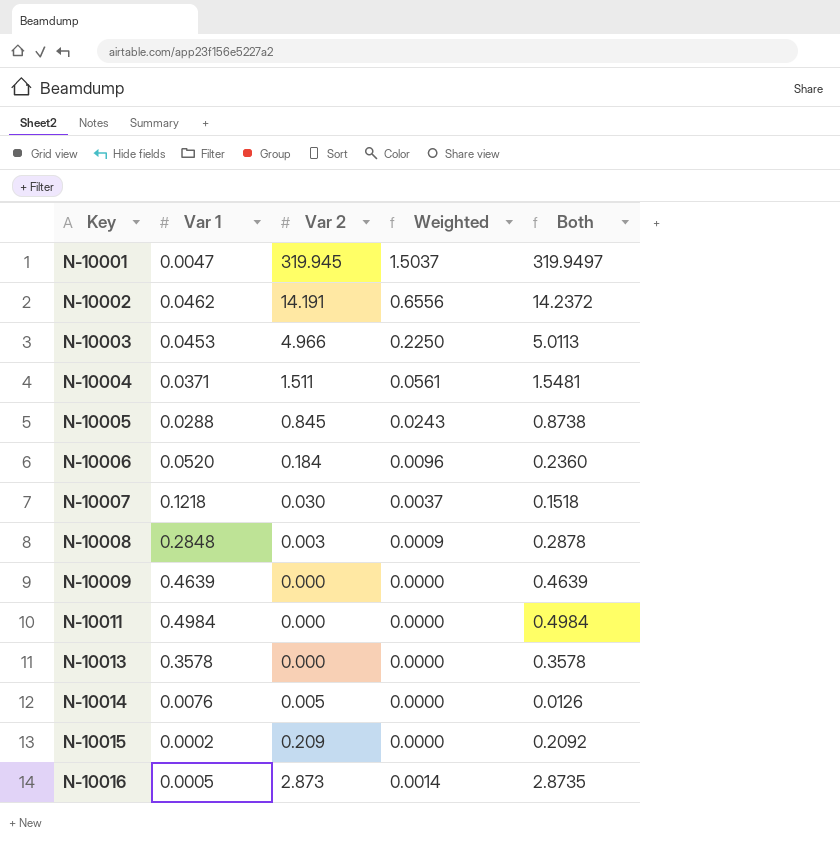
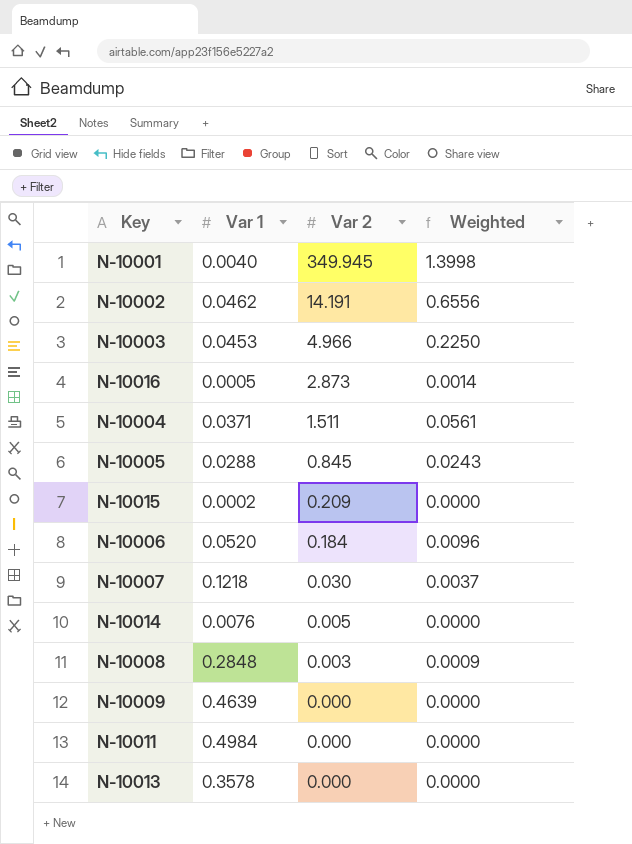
row order: Key ascending -> Var 2 descending
column Both | formula: [Var 1] + [Var 2] -> none
N-10001 | Var 1: 0.0047 -> 0.0040
N-10001 | Var 2: 319.945 -> 349.945
N-10001 | Weighted: 1.5037 -> 1.3998

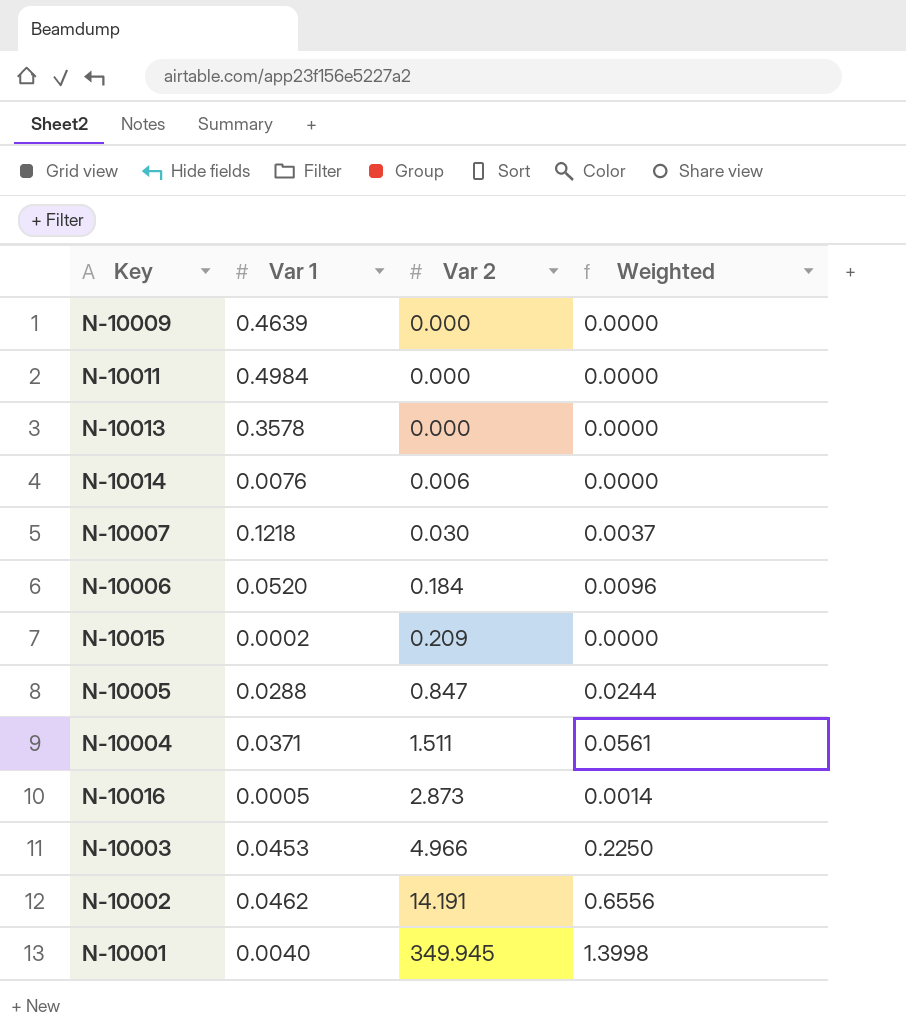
row order: Var 2 descending -> Var 2 ascending
row N-10008: 0.2848 | 0.003 | 0.0009 -> none
N-10014 | Var 2: 0.005 -> 0.006
N-10005 | Var 2: 0.845 -> 0.847
N-10005 | Weighted: 0.0243 -> 0.0244

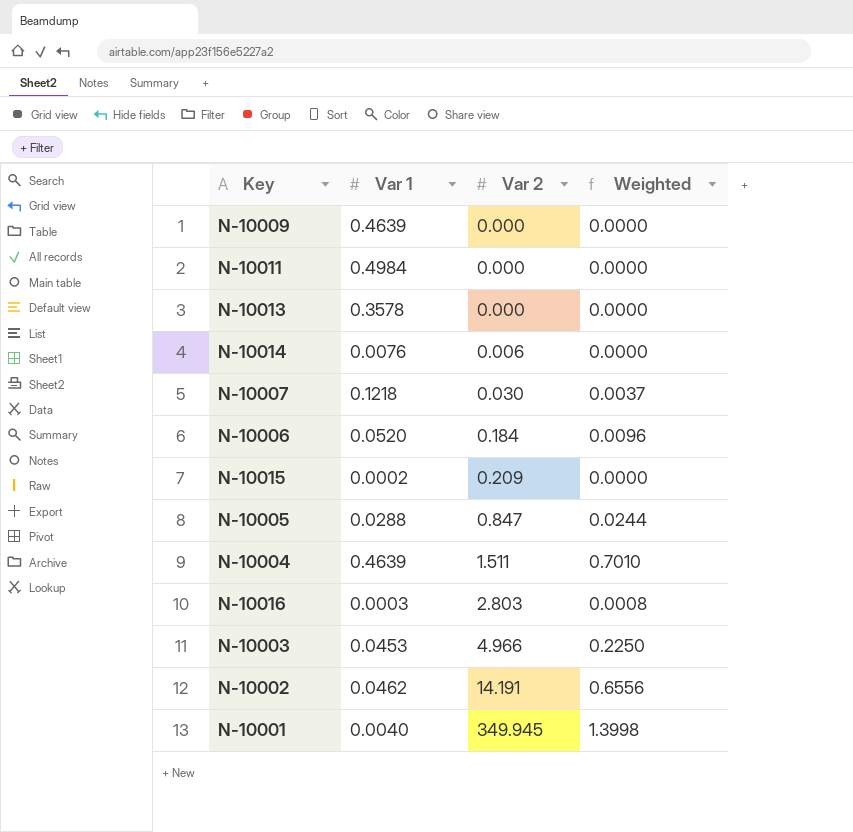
N-10004 | Var 1: 0.0371 -> 0.4639
N-10004 | Weighted: 0.0561 -> 0.7010
N-10016 | Var 1: 0.0005 -> 0.0003
N-10016 | Var 2: 2.873 -> 2.803
N-10016 | Weighted: 0.0014 -> 0.0008

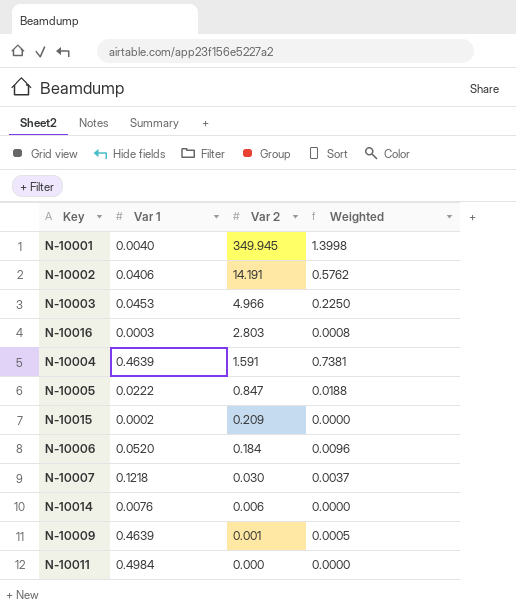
row order: Var 2 ascending -> Var 2 descending
row N-10013: 0.3578 | 0.000 | 0.0000 -> none
N-10002 | Var 1: 0.0462 -> 0.0406
N-10002 | Weighted: 0.6556 -> 0.5762
N-10004 | Var 2: 1.511 -> 1.591
N-10004 | Weighted: 0.7010 -> 0.7381
N-10005 | Var 1: 0.0288 -> 0.0222
N-10005 | Weighted: 0.0244 -> 0.0188
N-10009 | Var 2: 0.000 -> 0.001
N-10009 | Weighted: 0.0000 -> 0.0005

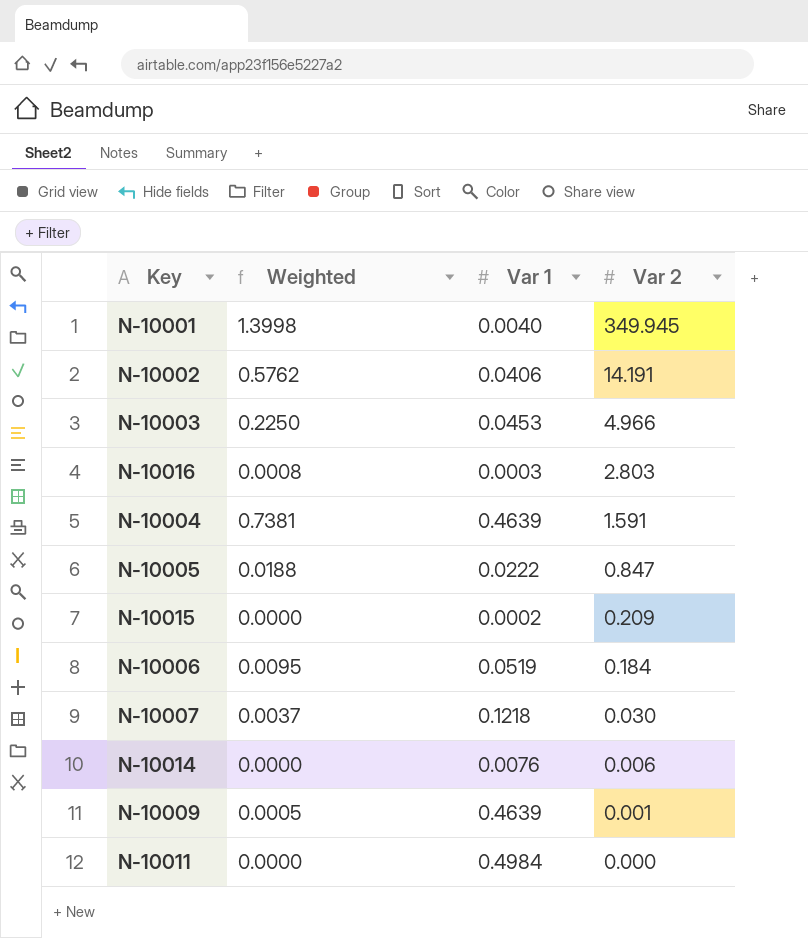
column Weighted | position: 4 -> 2
N-10006 | Weighted: 0.0096 -> 0.0095
N-10006 | Var 1: 0.0520 -> 0.0519

